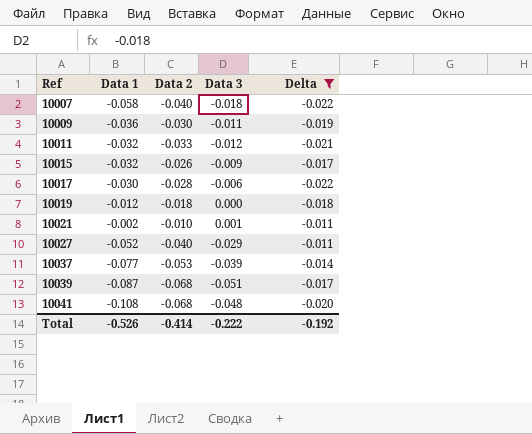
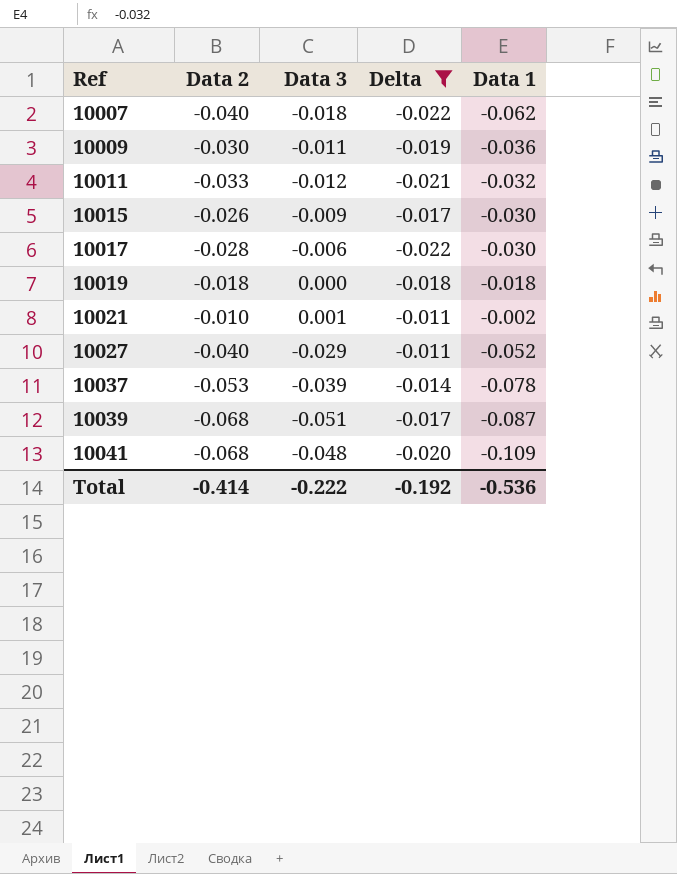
column Data 1 | position: 2 -> 5
10007 | Data 1: -0.058 -> -0.062
10015 | Data 1: -0.032 -> -0.030
10019 | Data 1: -0.012 -> -0.018
10037 | Data 1: -0.077 -> -0.078
10041 | Data 1: -0.108 -> -0.109
Total | Data 1: -0.526 -> -0.536

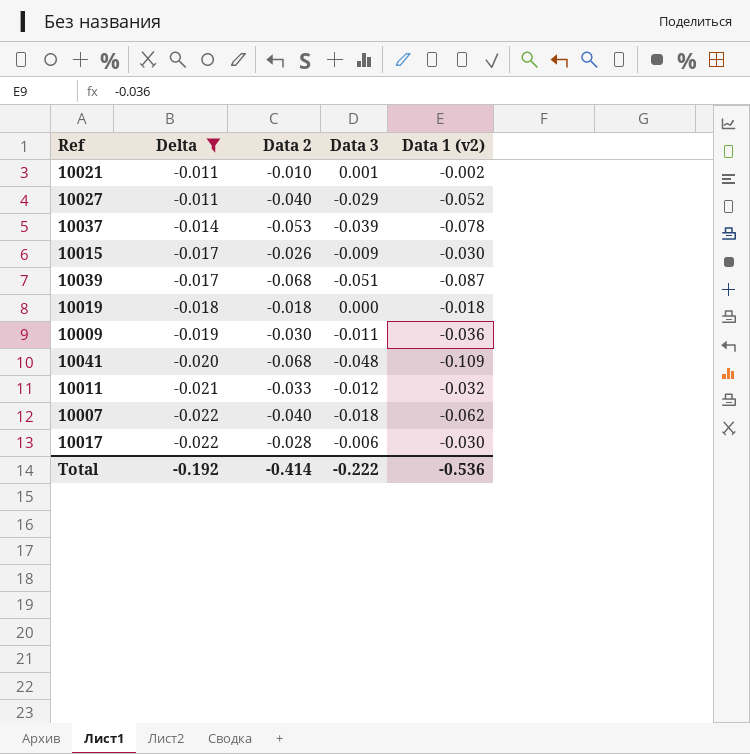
row order: Ref ascending -> Delta descending
column Delta | position: 4 -> 2
column name: Data 1 -> Data 1 (v2)

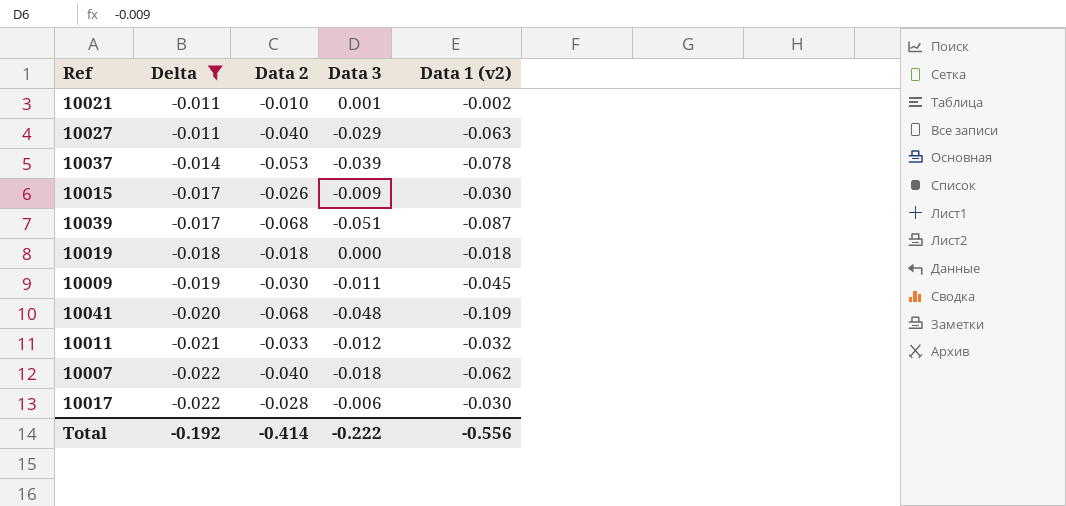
10027 | Data 1 (v2): -0.052 -> -0.063
10009 | Data 1 (v2): -0.036 -> -0.045
Total | Data 1 (v2): -0.536 -> -0.556

